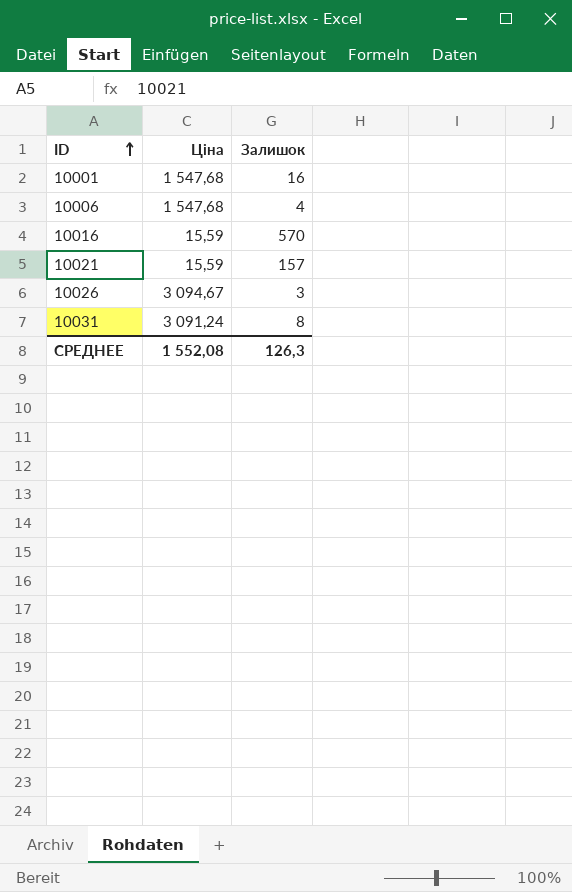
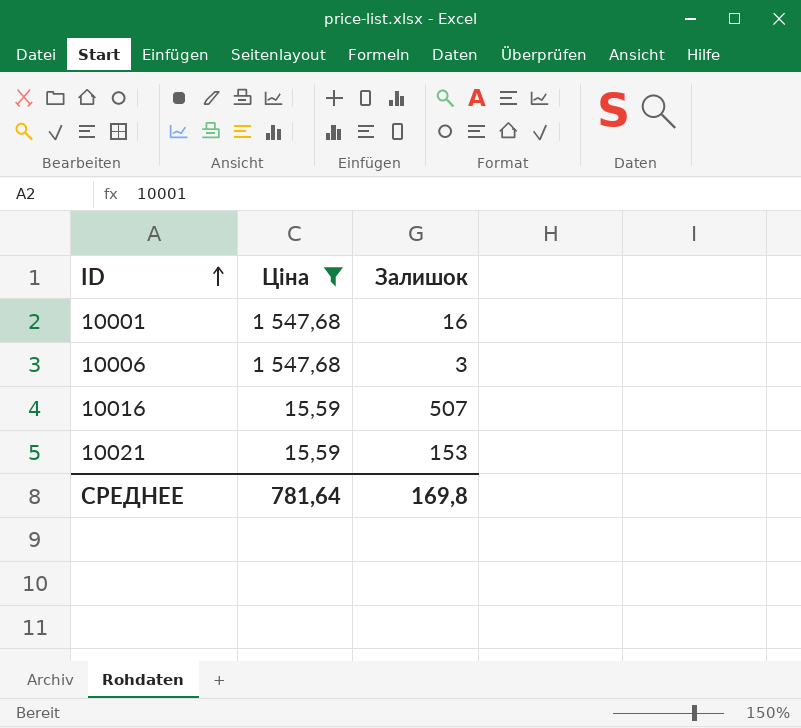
filter: none -> Ціна <= 1 547,68
10006 | Залишок: 4 -> 3
10016 | Залишок: 570 -> 507
10021 | Залишок: 157 -> 153
СРЕДНЕЕ | Ціна: 1 552,08 -> 781,64
СРЕДНЕЕ | Залишок: 126,3 -> 169,8

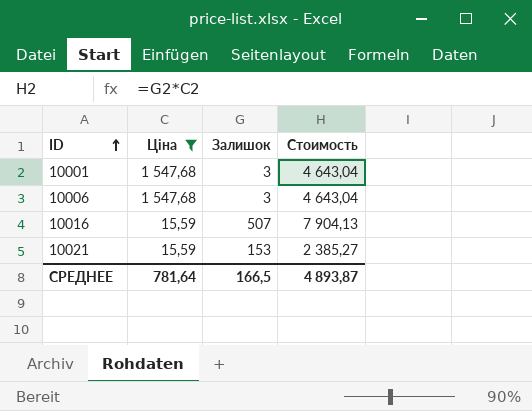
column Стоимость | formula: none -> [Ціна] * [Залишок]
10001 | Залишок: 16 -> 3
СРЕДНЕЕ | Залишок: 169,8 -> 166,5

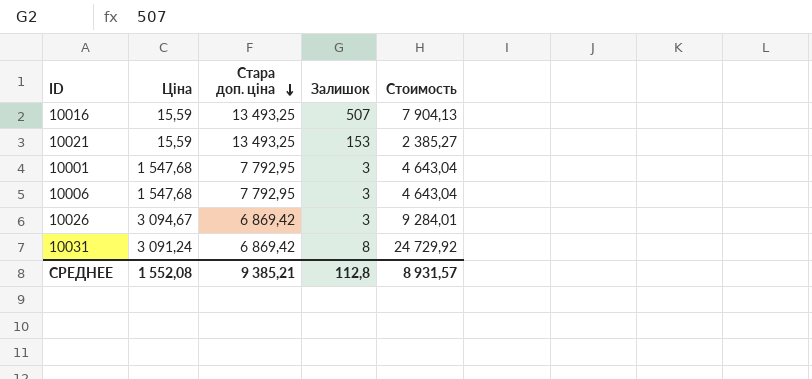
filter: Ціна <= 1 547,68 -> none
row order: ID ascending -> Стара доп. ціна descending
column Стара доп. ціна | position: none -> 3
СРЕДНЕЕ | Ціна: 781,64 -> 1 552,08
СРЕДНЕЕ | Залишок: 166,5 -> 112,8
СРЕДНЕЕ | Стоимость: 4 893,87 -> 8 931,57

